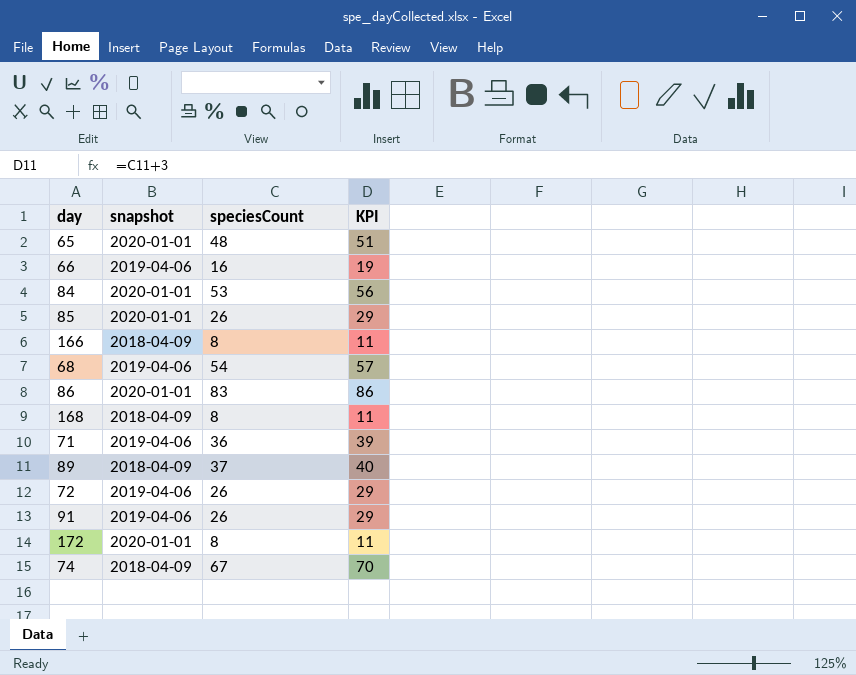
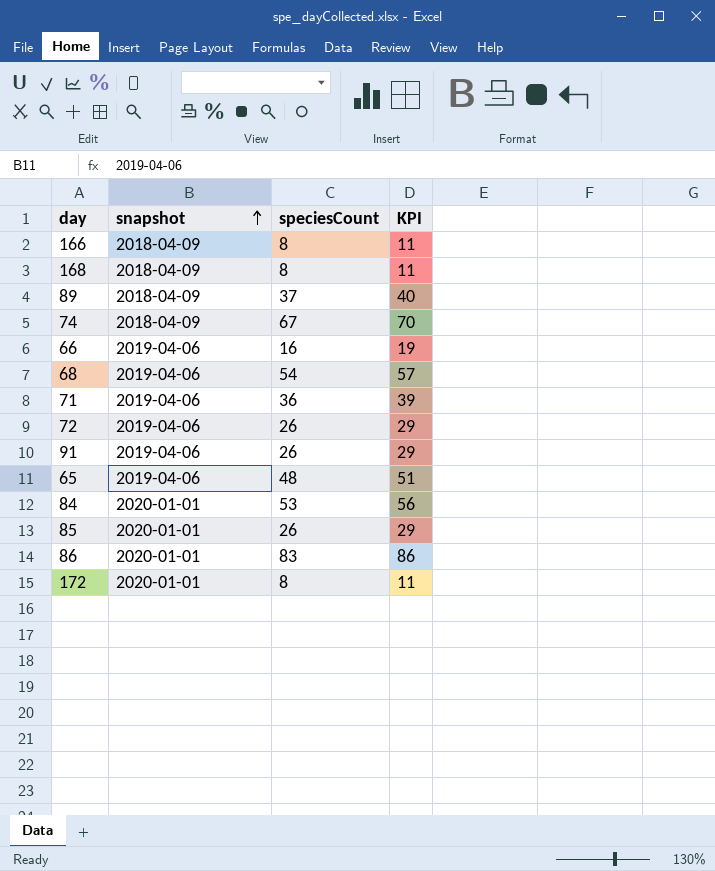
row order: none -> snapshot ascending
65 | snapshot: 2020-01-01 -> 2019-04-06

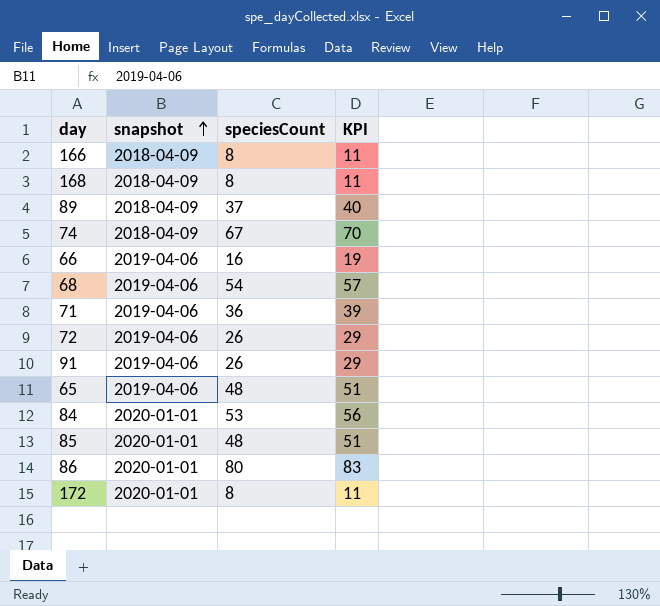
85 | speciesCount: 26 -> 48
85 | KPI: 29 -> 51
86 | speciesCount: 83 -> 80
86 | KPI: 86 -> 83

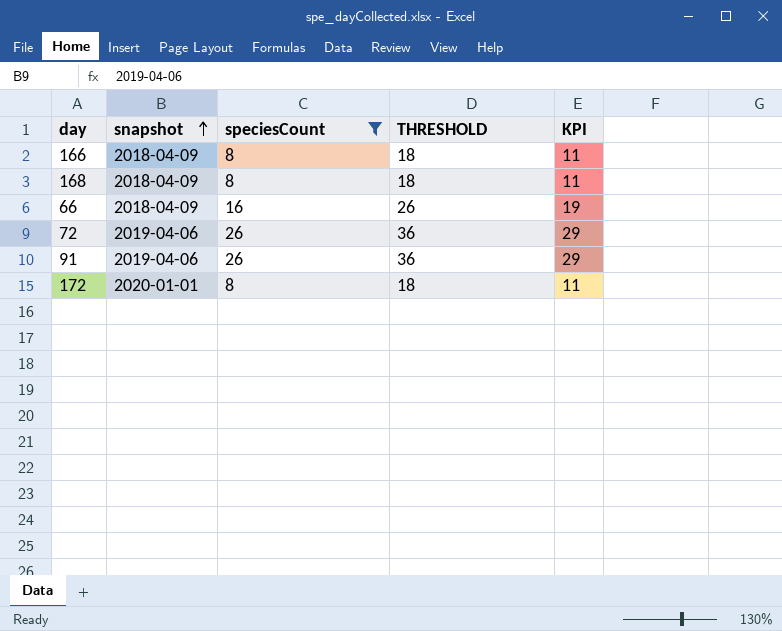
filter: none -> speciesCount <= 26
column THRESHOLD | formula: none -> [speciesCount] + 10
66 | snapshot: 2019-04-06 -> 2018-04-09

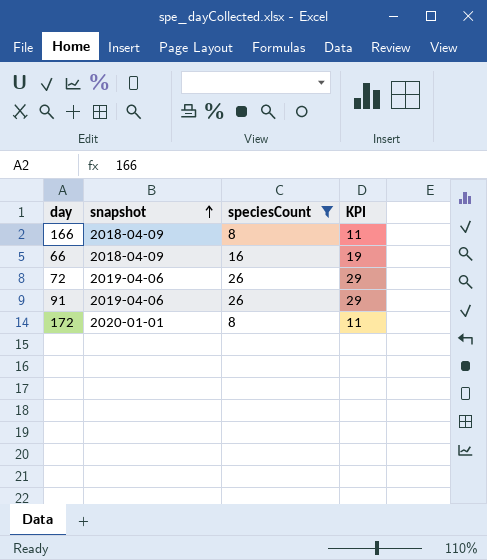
column THRESHOLD | formula: [speciesCount] + 10 -> none
row 168: 2018-04-09 | 8 | 18 | 11 -> none

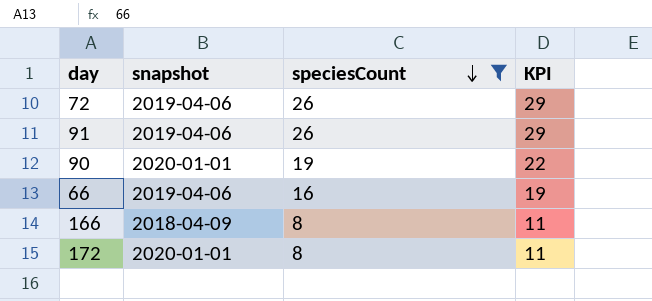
row order: snapshot ascending -> speciesCount descending
row 90: none -> 2020-01-01 | 19 | 22
66 | snapshot: 2018-04-09 -> 2019-04-06

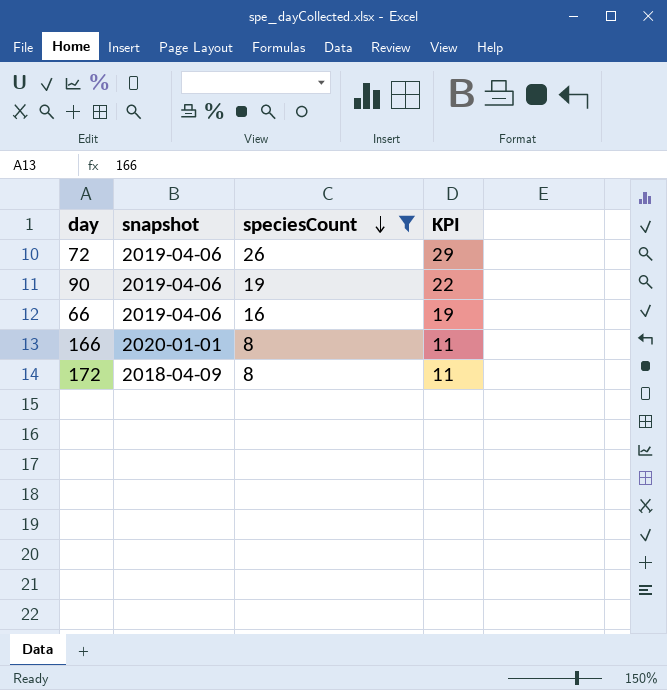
row 91: 2019-04-06 | 26 | 29 -> none
90 | snapshot: 2020-01-01 -> 2019-04-06
166 | snapshot: 2018-04-09 -> 2020-01-01
172 | snapshot: 2020-01-01 -> 2018-04-09

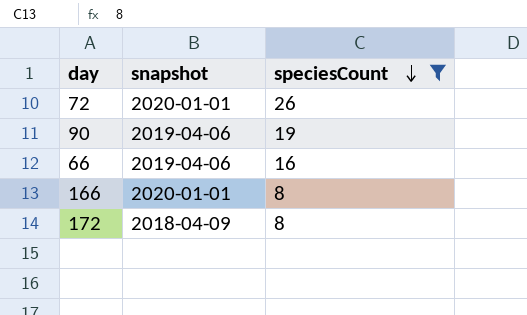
column KPI | formula: [speciesCount] + 3 -> none
72 | snapshot: 2019-04-06 -> 2020-01-01

